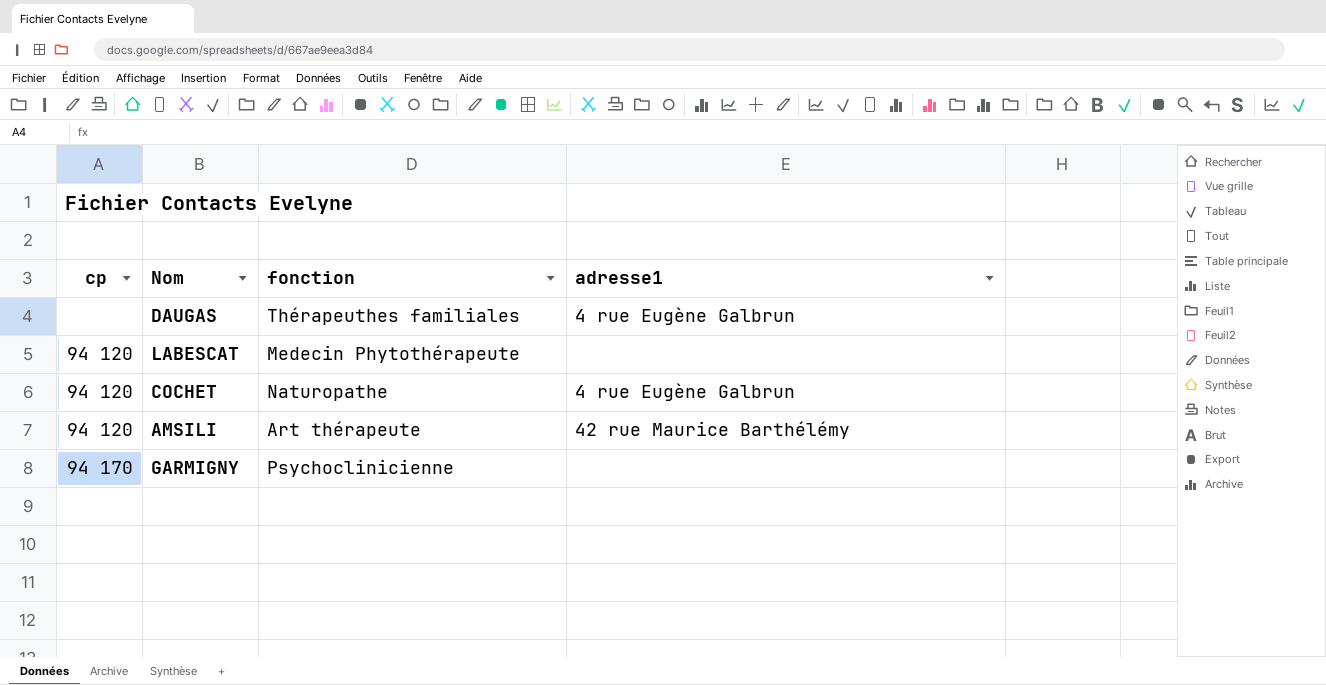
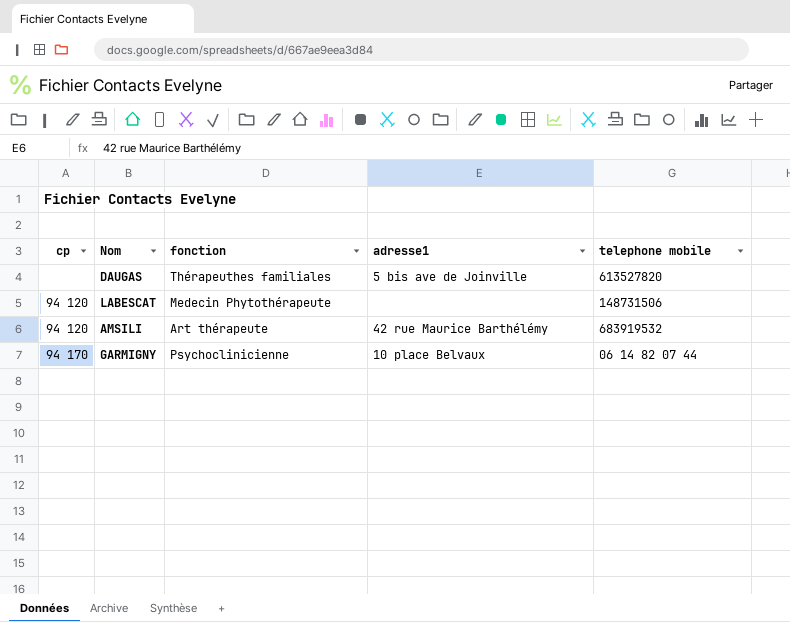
column telephone mobile | position: none -> 5
row COCHET: 94 120 | Naturopathe | 4 rue Eugène Galbrun -> none
DAUGAS | adresse1: 4 rue Eugène Galbrun -> 5 bis ave de Joinville
GARMIGNY | adresse1: none -> 10 place Belvaux

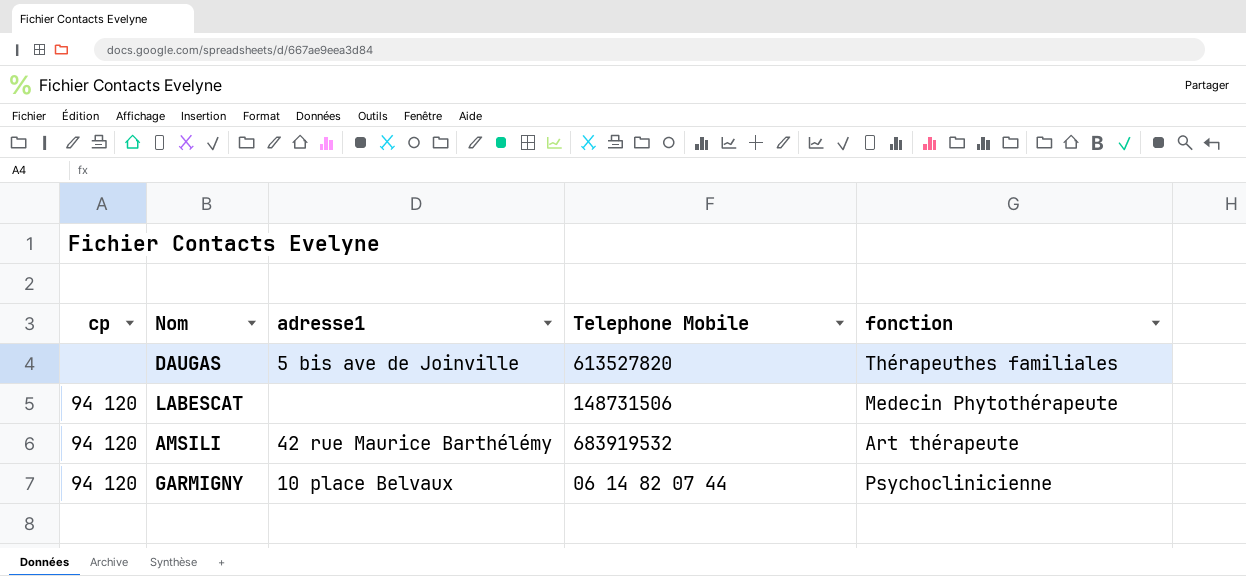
column name: telephone mobile -> Telephone Mobile
column fonction | position: 3 -> 5
GARMIGNY | cp: 94 170 -> 94 120

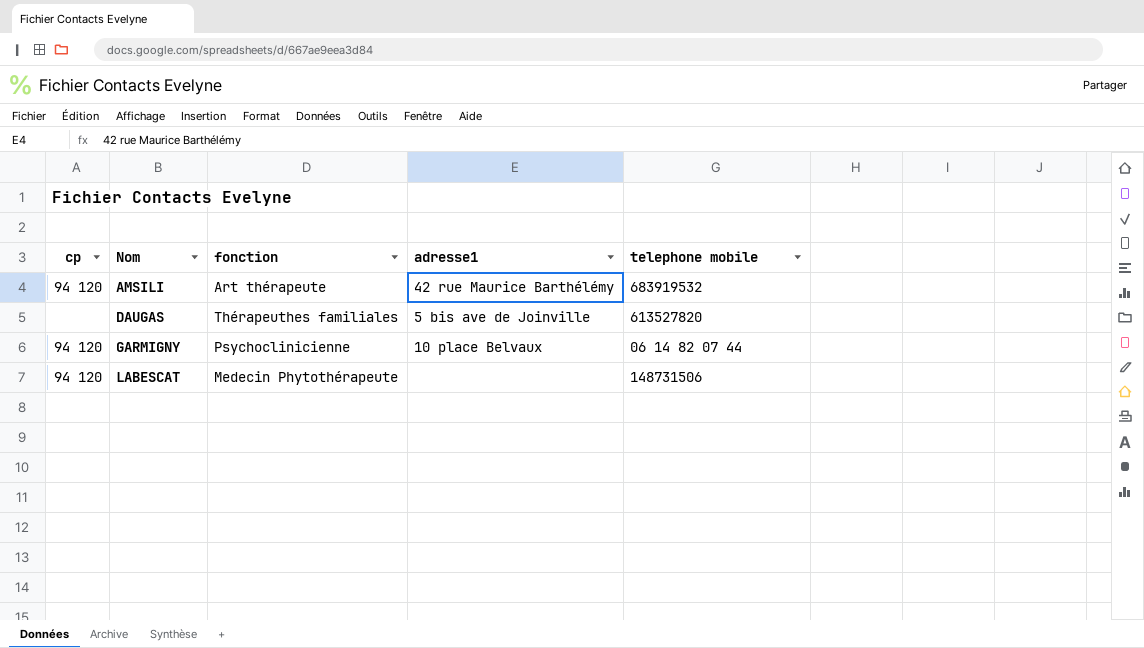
row order: none -> Nom ascending
column fonction | position: 5 -> 3
column name: Telephone Mobile -> telephone mobile

